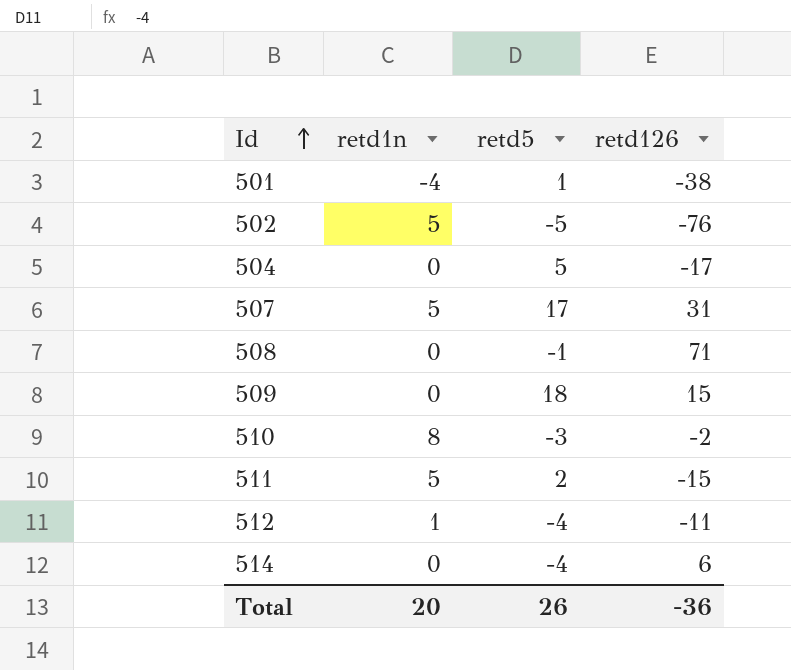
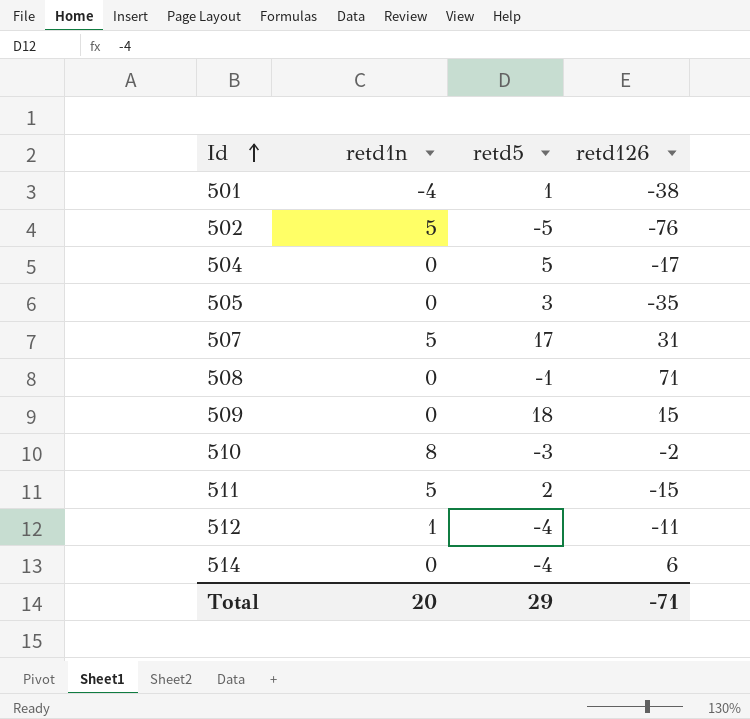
row 505: none -> 0 | 3 | -35
Total | retd5: 26 -> 29
Total | retd126: -36 -> -71

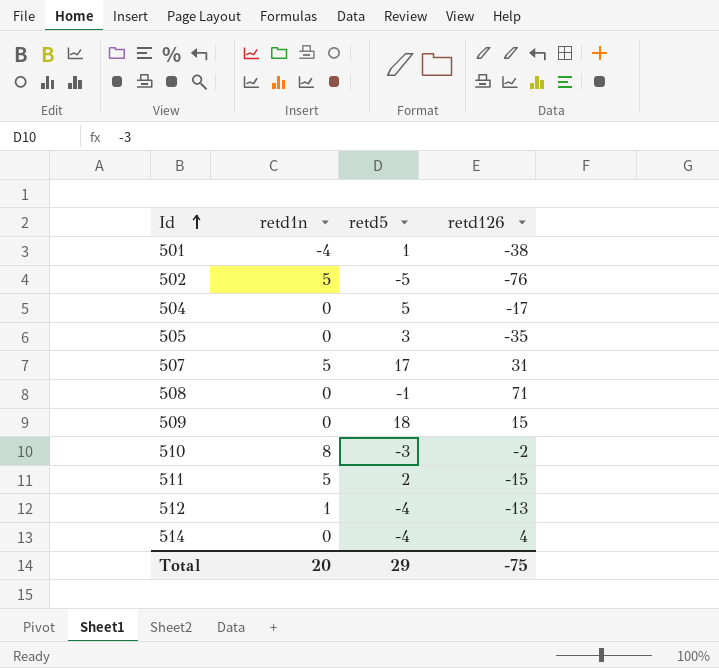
512 | retd126: -11 -> -13
514 | retd126: 6 -> 4
Total | retd126: -71 -> -75

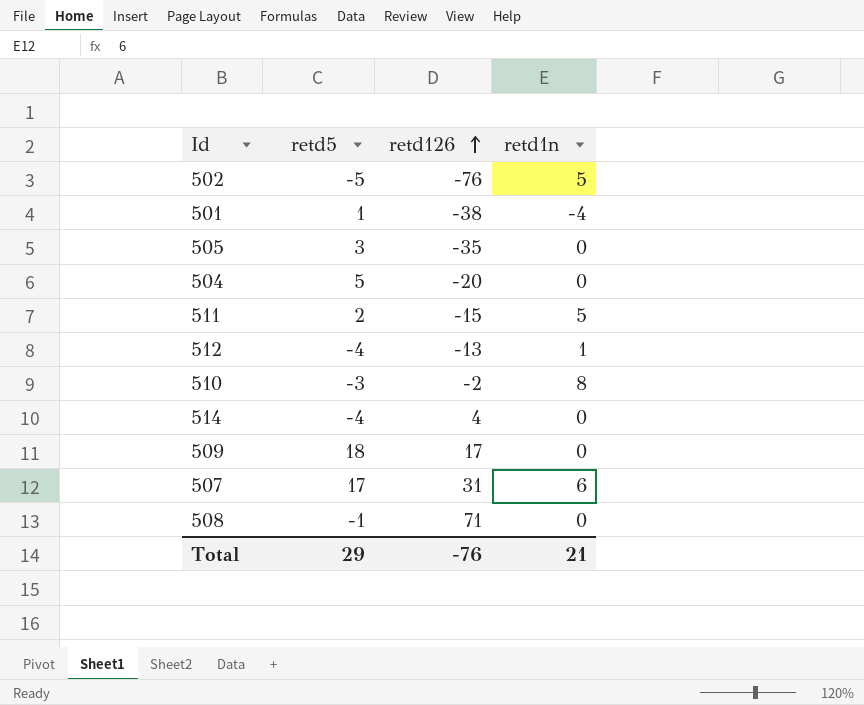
row order: Id ascending -> retd126 ascending
column retd1n | position: 2 -> 4
504 | retd126: -17 -> -20
509 | retd126: 15 -> 17
507 | retd1n: 5 -> 6
Total | retd126: -75 -> -76
Total | retd1n: 20 -> 21

